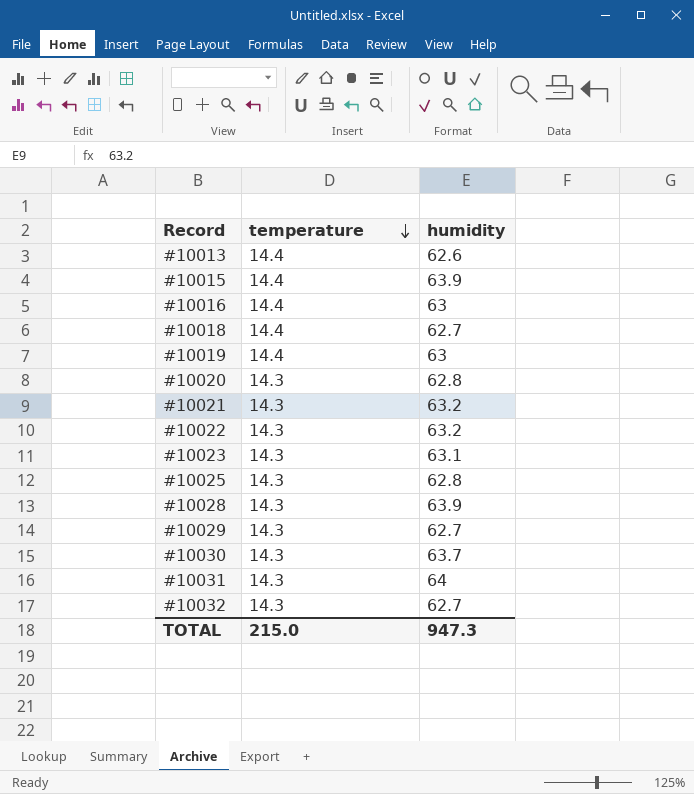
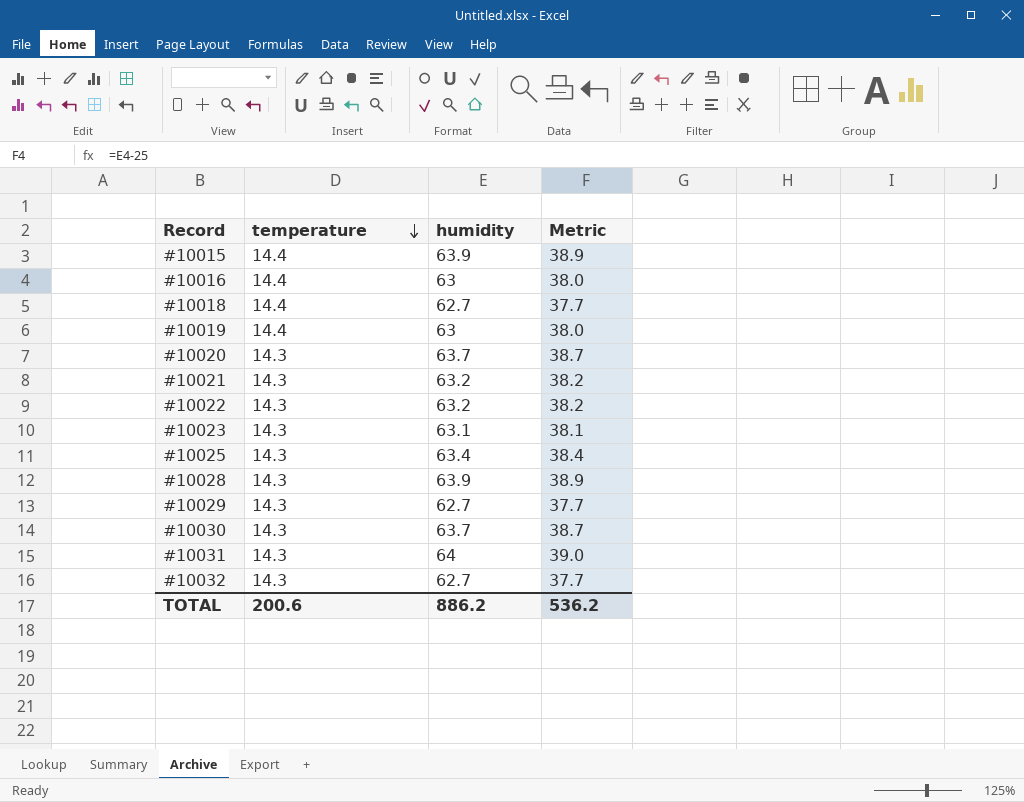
column Metric | formula: none -> [humidity] - 25
row #10013: 14.4 | 62.6 -> none
#10020 | humidity: 62.8 -> 63.7
#10025 | humidity: 62.8 -> 63.4
TOTAL | temperature: 215.0 -> 200.6
TOTAL | humidity: 947.3 -> 886.2

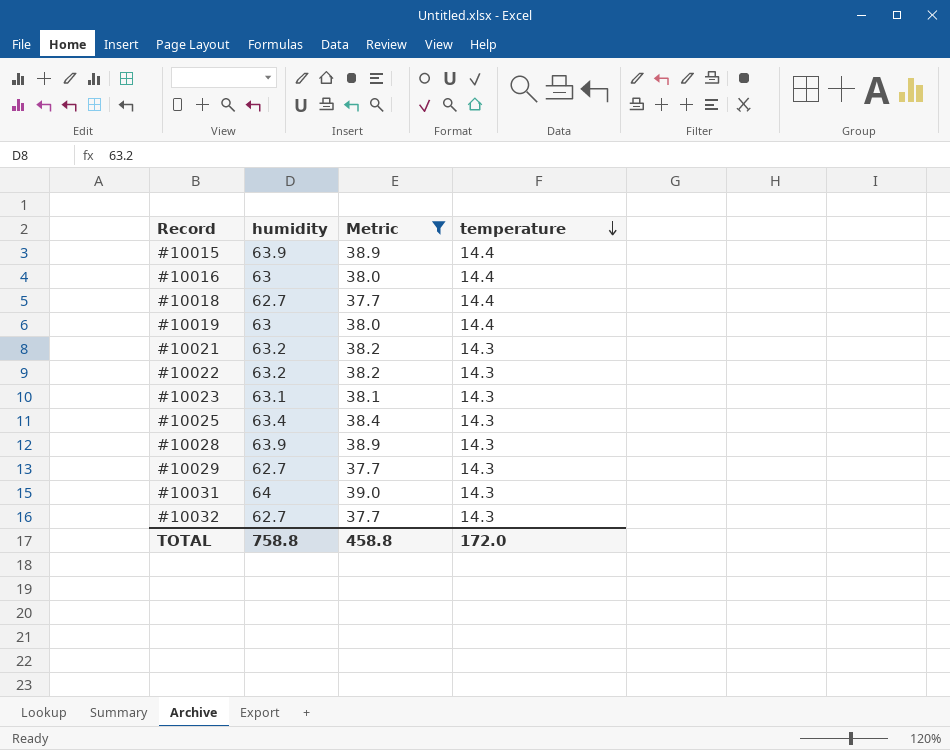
filter: none -> Metric != 38.7
column temperature | position: 2 -> 4
TOTAL | humidity: 886.2 -> 758.8
TOTAL | Metric: 536.2 -> 458.8
TOTAL | temperature: 200.6 -> 172.0

